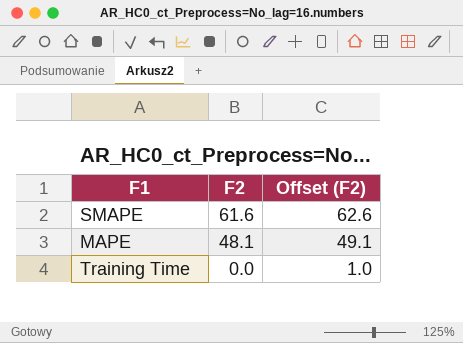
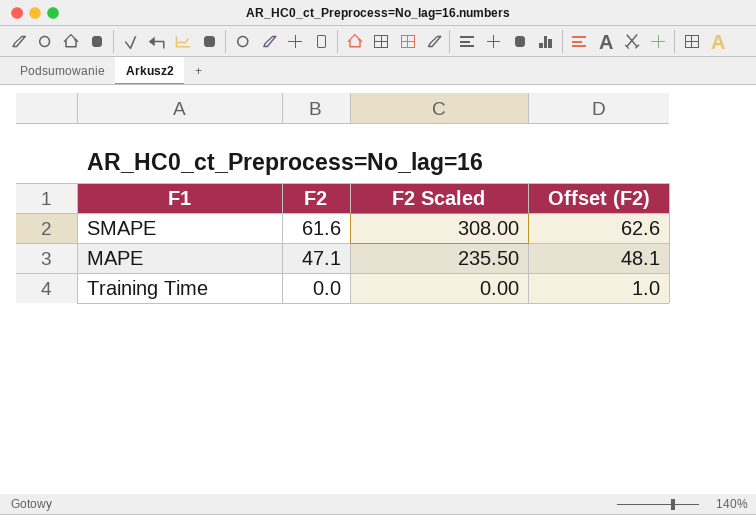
column F2 Scaled | formula: none -> [F2] * 5
MAPE | F2: 48.1 -> 47.1
MAPE | Offset (F2): 49.1 -> 48.1

